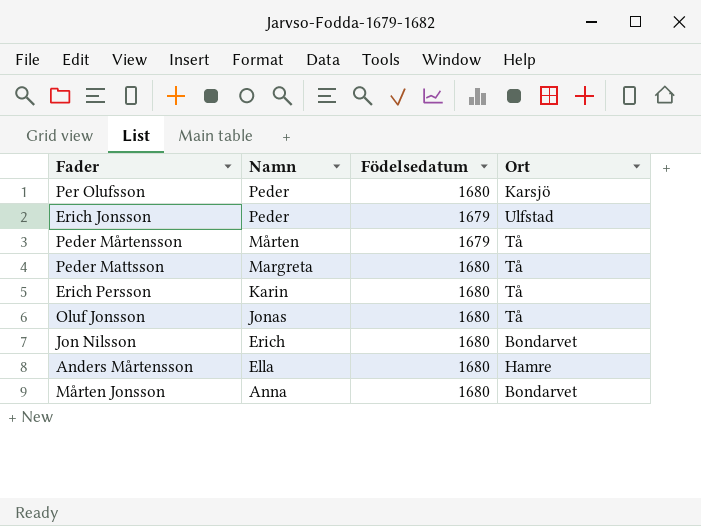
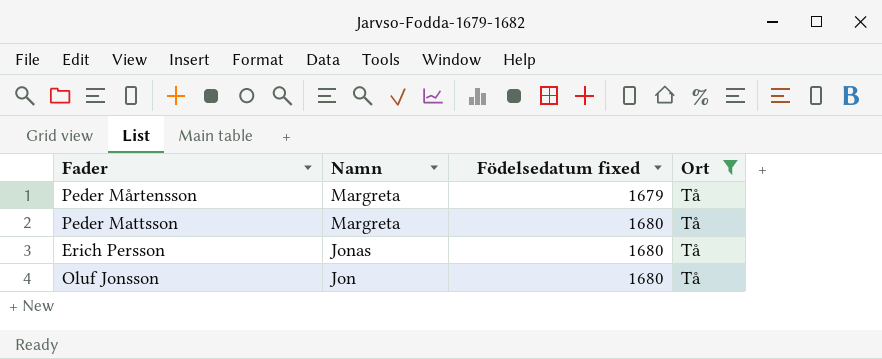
filter: none -> Ort = Tå
column name: Födelsedatum -> Födelsedatum fixed
Peder Mårtensson | Namn: Mårten -> Margreta
Erich Persson | Namn: Karin -> Jonas
Oluf Jonsson | Namn: Jonas -> Jon

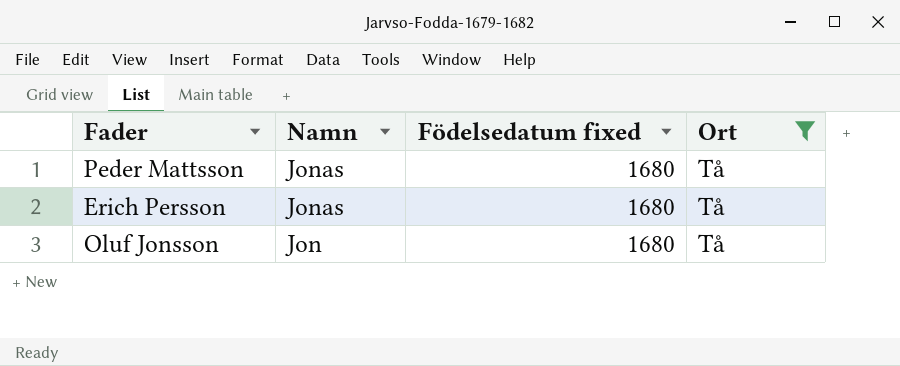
row Peder Mårtensson: Margreta | 1679 | Tå -> none
Peder Mattsson | Namn: Margreta -> Jonas

